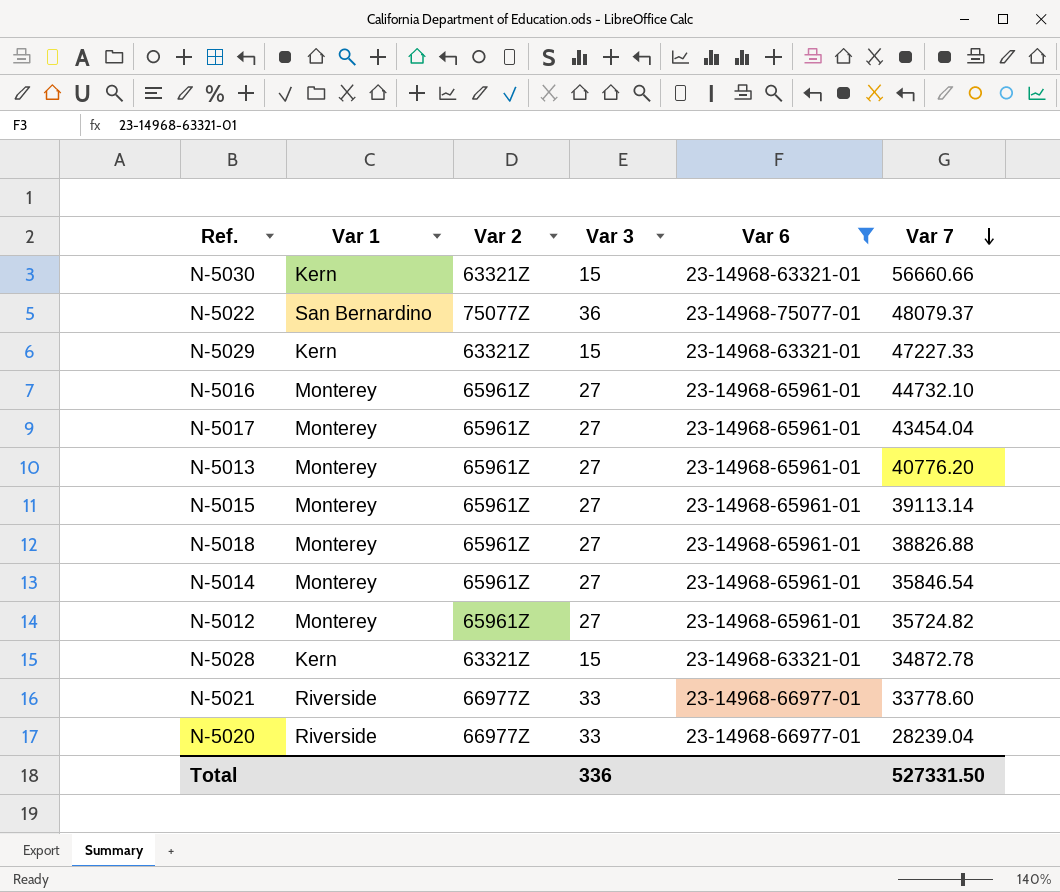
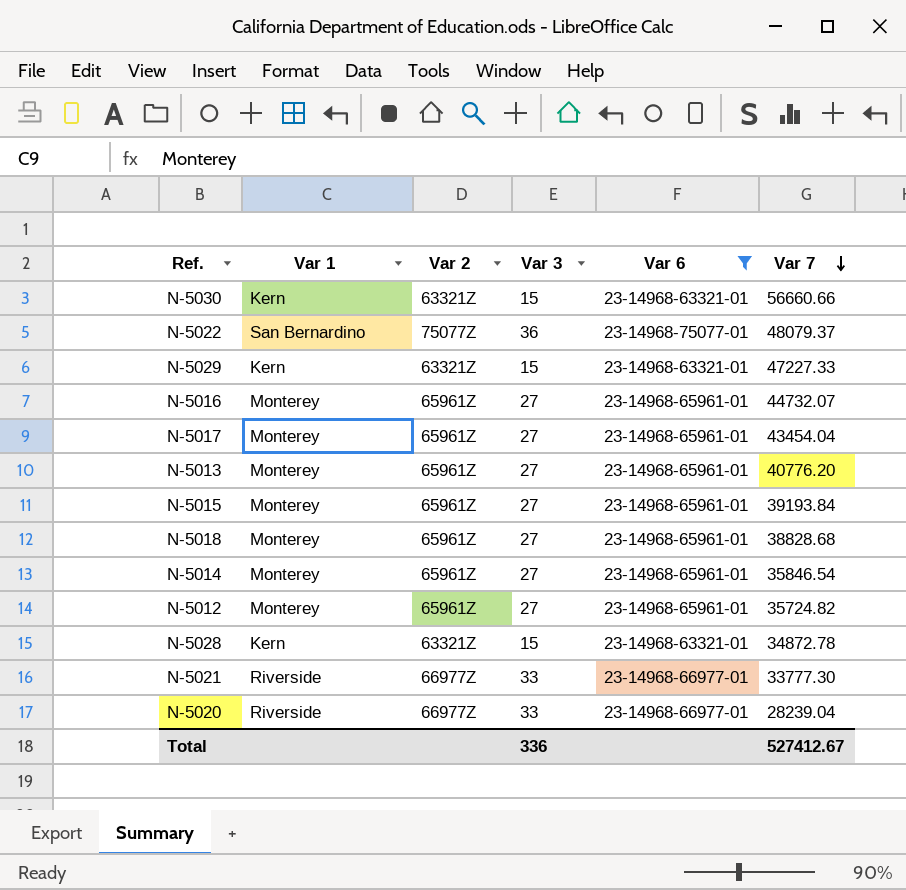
N-5016 | Var 7: 44732.10 -> 44732.07
N-5015 | Var 7: 39113.14 -> 39193.84
N-5018 | Var 7: 38826.88 -> 38828.68
N-5021 | Var 7: 33778.60 -> 33777.30
Total | Var 7: 527331.50 -> 527412.67

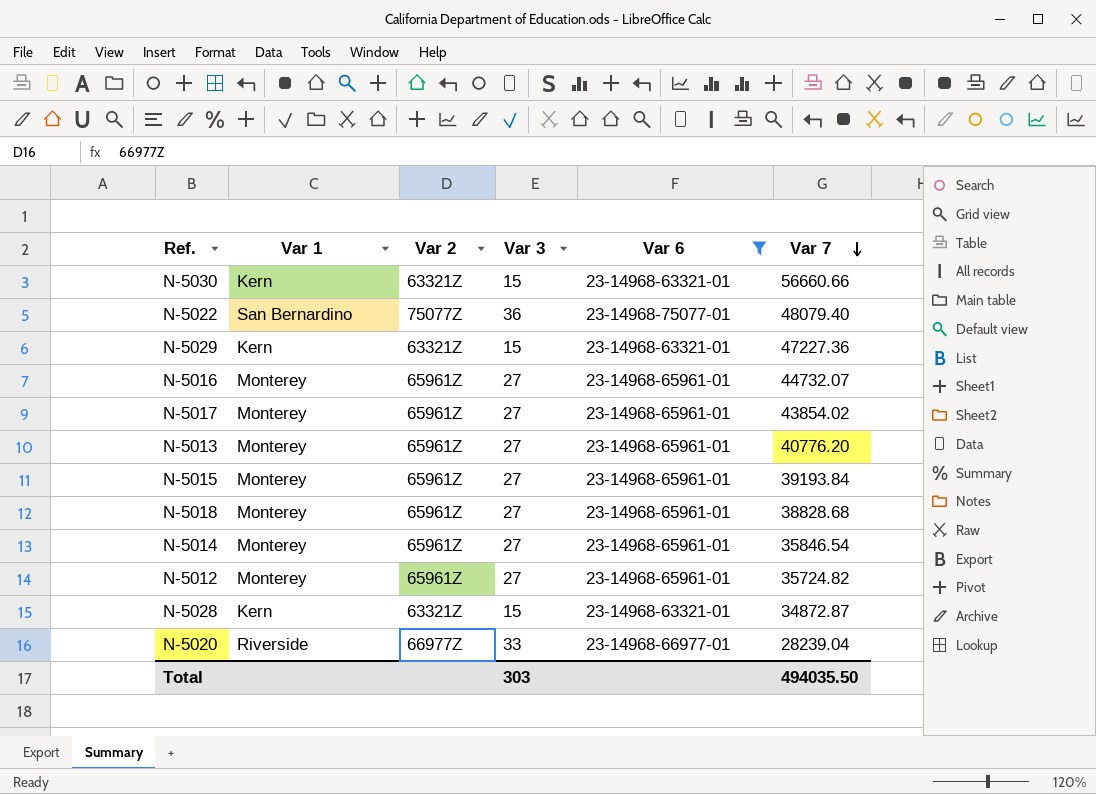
row N-5021: Riverside | 66977Z | 33 | 23-14968-66977-01 | 33777.30 -> none
N-5022 | Var 7: 48079.37 -> 48079.40
N-5029 | Var 7: 47227.33 -> 47227.36
N-5017 | Var 7: 43454.04 -> 43854.02
N-5028 | Var 7: 34872.78 -> 34872.87
Total | Var 3: 336 -> 303
Total | Var 7: 527412.67 -> 494035.50

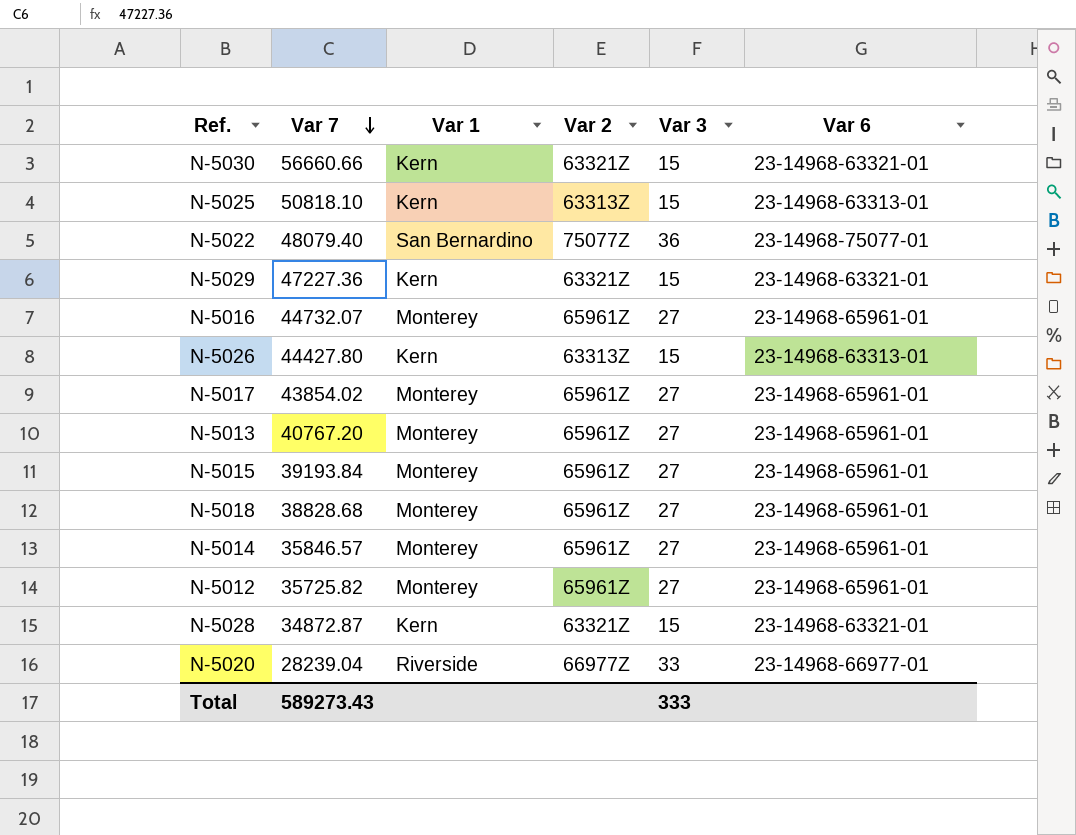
filter: Var 6 != 23-14968-63313-01 -> none
column Var 7 | position: 6 -> 2
N-5013 | Var 7: 40776.20 -> 40767.20
N-5014 | Var 7: 35846.54 -> 35846.57
N-5012 | Var 7: 35724.82 -> 35725.82
Total | Var 7: 494035.50 -> 589273.43
Total | Var 3: 303 -> 333

